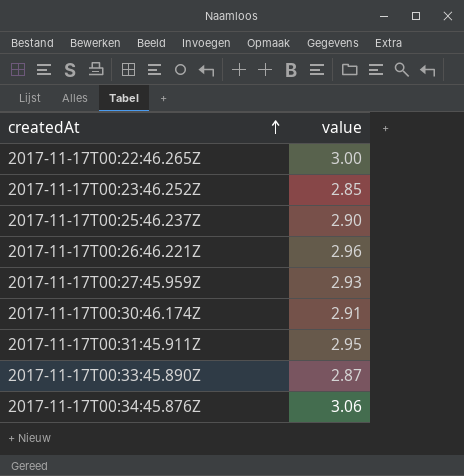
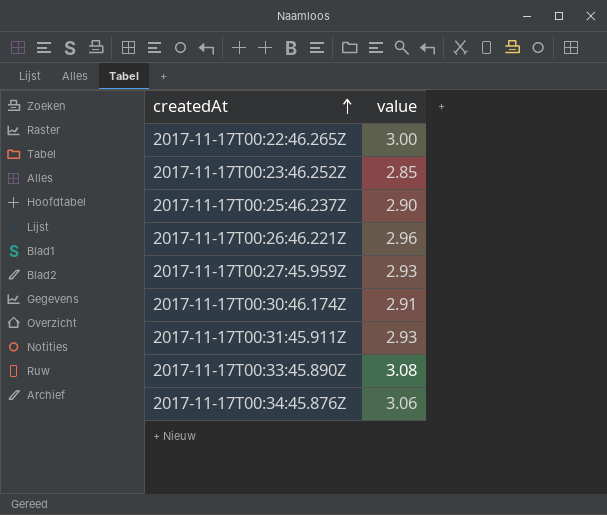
2017-11-17T00:31:45.911Z | value: 2.95 -> 2.93
2017-11-17T00:33:45.890Z | value: 2.87 -> 3.08

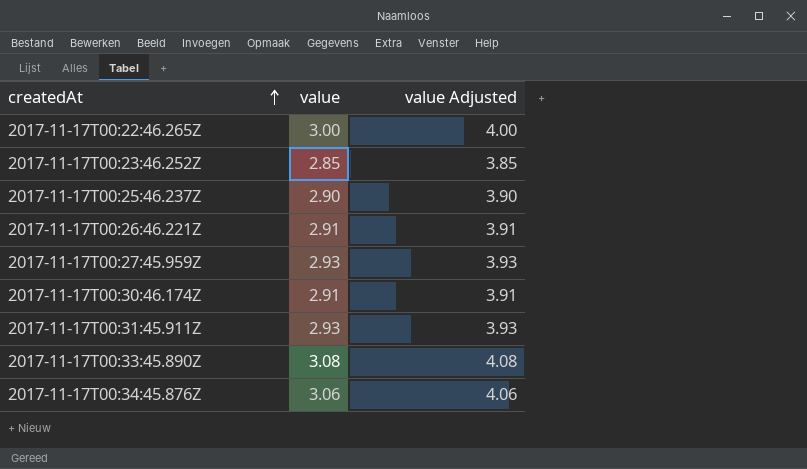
column value Adjusted | formula: none -> [value] + 1
2017-11-17T00:26:46.221Z | value: 2.96 -> 2.91

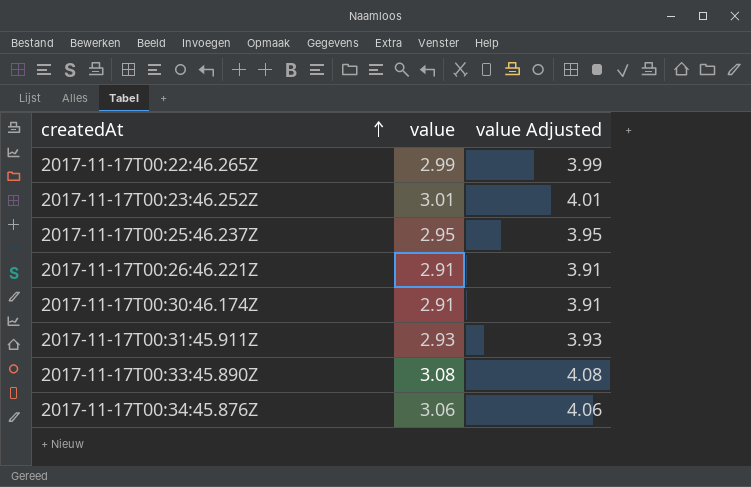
row 2017-11-17T00:27:45.959Z: 2.93 | 3.93 -> none
2017-11-17T00:22:46.265Z | value: 3.00 -> 2.99
2017-11-17T00:22:46.265Z | value Adjusted: 4.00 -> 3.99
2017-11-17T00:23:46.252Z | value: 2.85 -> 3.01
2017-11-17T00:23:46.252Z | value Adjusted: 3.85 -> 4.01
2017-11-17T00:25:46.237Z | value: 2.90 -> 2.95
2017-11-17T00:25:46.237Z | value Adjusted: 3.90 -> 3.95

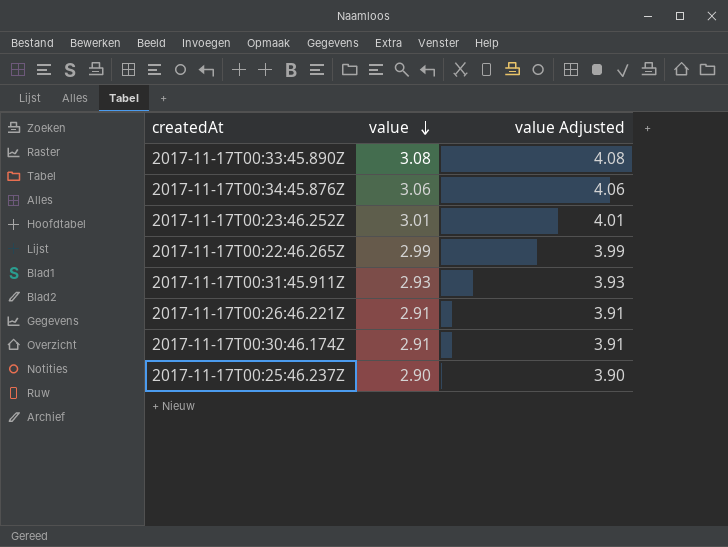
row order: createdAt ascending -> value descending
2017-11-17T00:25:46.237Z | value: 2.95 -> 2.90
2017-11-17T00:25:46.237Z | value Adjusted: 3.95 -> 3.90

